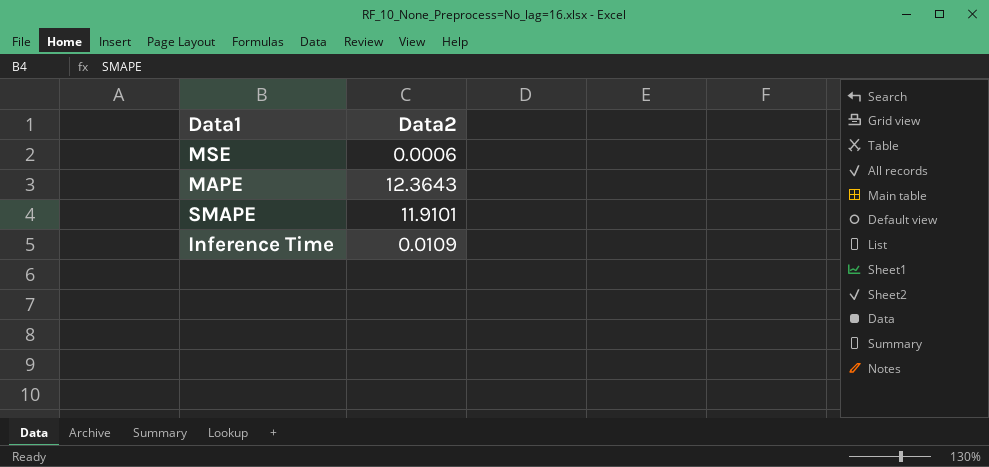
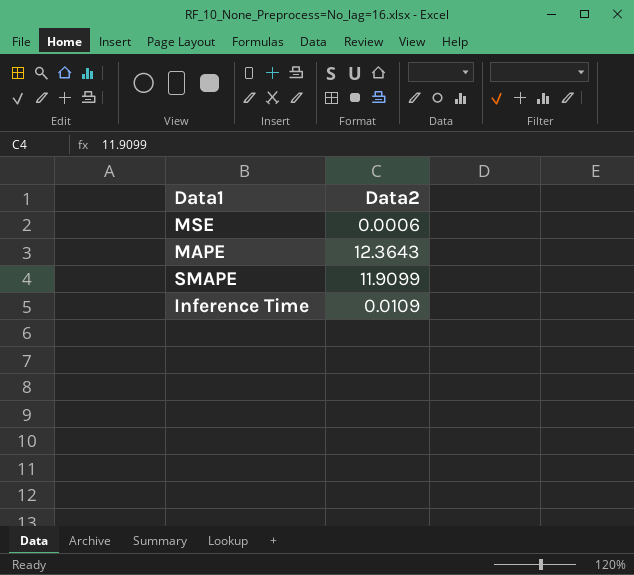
SMAPE | Data2: 11.9101 -> 11.9099

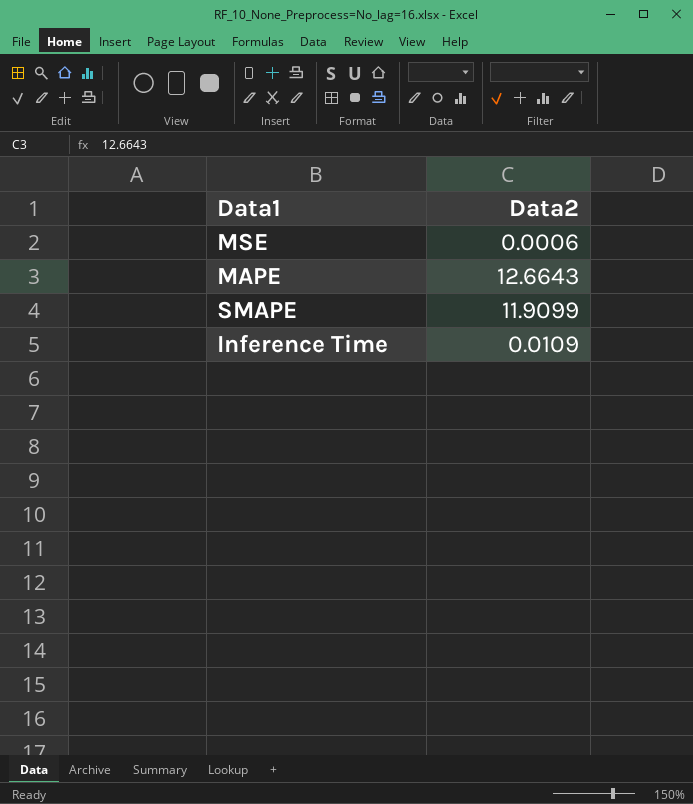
MAPE | Data2: 12.3643 -> 12.6643

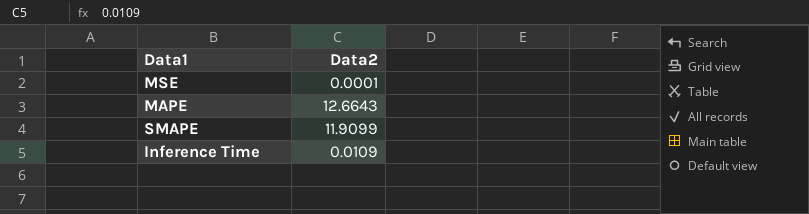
MSE | Data2: 0.0006 -> 0.0001

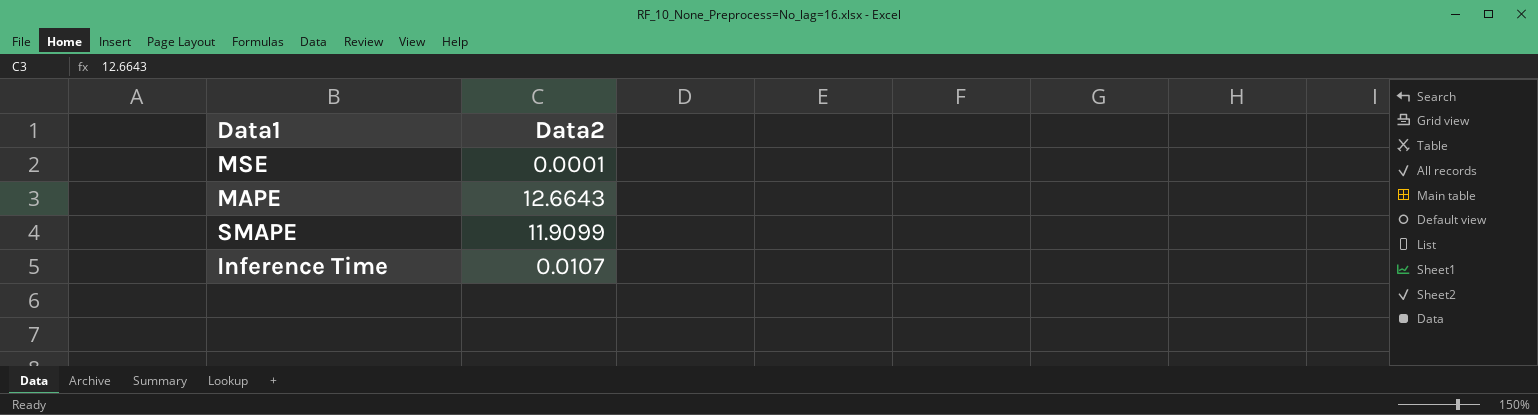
Inference Time | Data2: 0.0109 -> 0.0107

